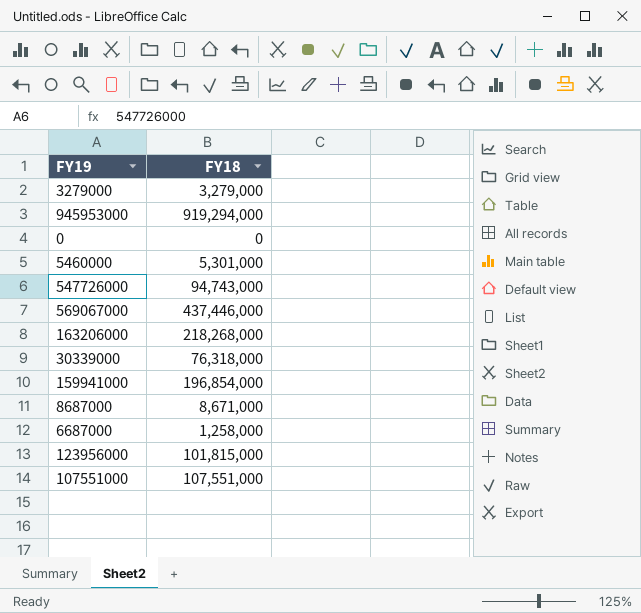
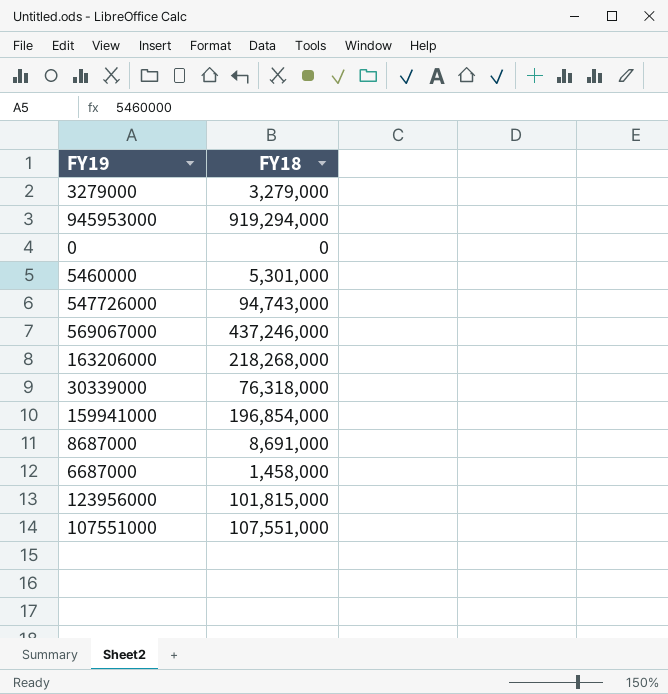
569067000 | FY18: 437,446,000 -> 437,246,000
8687000 | FY18: 8,671,000 -> 8,691,000
6687000 | FY18: 1,258,000 -> 1,458,000

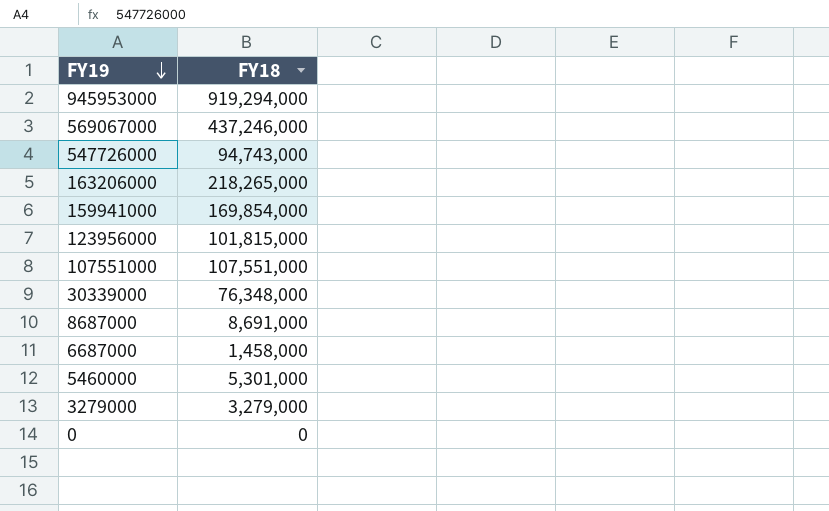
row order: none -> FY19 descending
163206000 | FY18: 218,268,000 -> 218,265,000
159941000 | FY18: 196,854,000 -> 169,854,000
30339000 | FY18: 76,318,000 -> 76,348,000

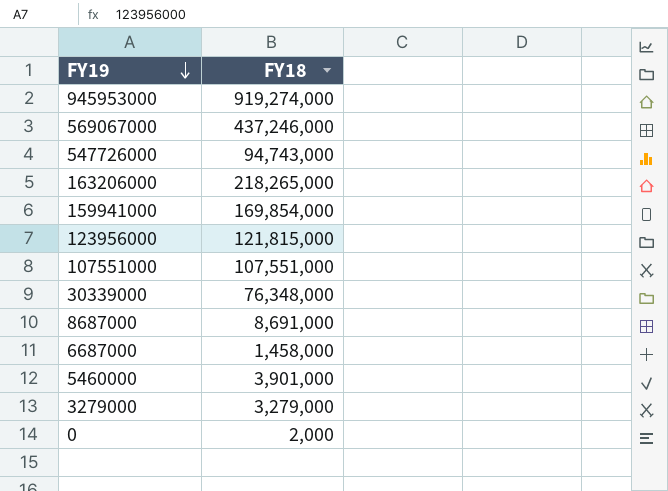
945953000 | FY18: 919,294,000 -> 919,274,000
123956000 | FY18: 101,815,000 -> 121,815,000
5460000 | FY18: 5,301,000 -> 3,901,000
0 | FY18: 0 -> 2,000

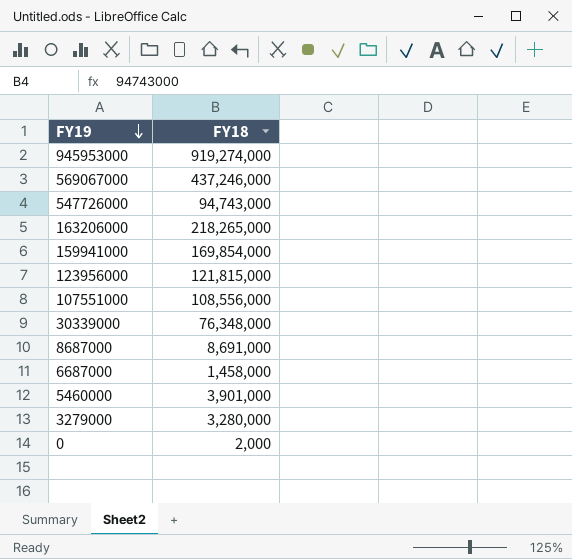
107551000 | FY18: 107,551,000 -> 108,556,000
3279000 | FY18: 3,279,000 -> 3,280,000

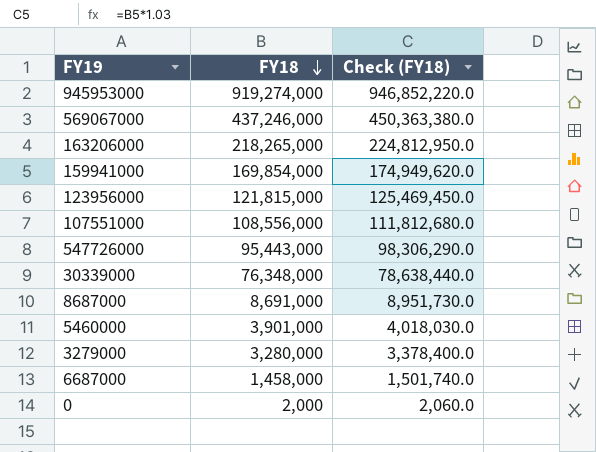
row order: FY19 descending -> FY18 descending
column Check (FY18) | formula: none -> [FY18] * 1.03
547726000 | FY18: 94,743,000 -> 95,443,000

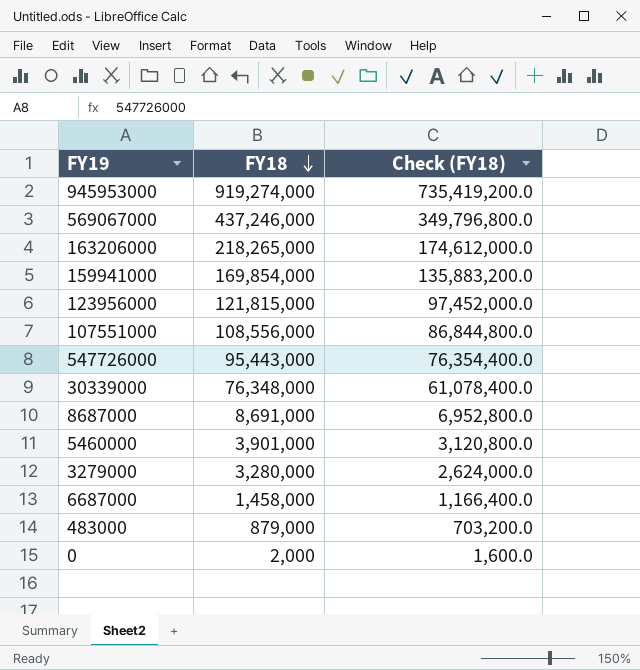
column Check (FY18) | formula: [FY18] * 1.03 -> [FY18] * 0.8
row 483000: none -> 879,000 | 703,200.0

